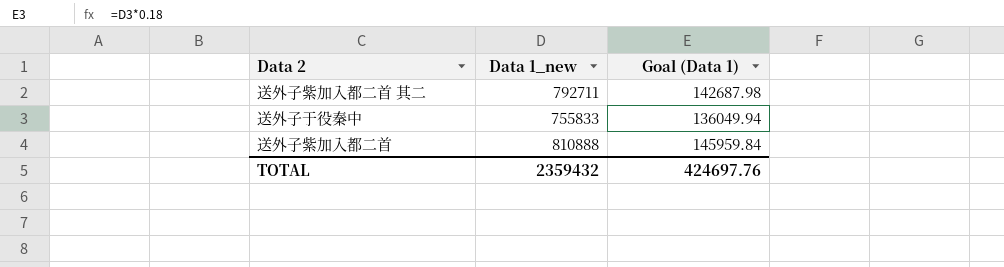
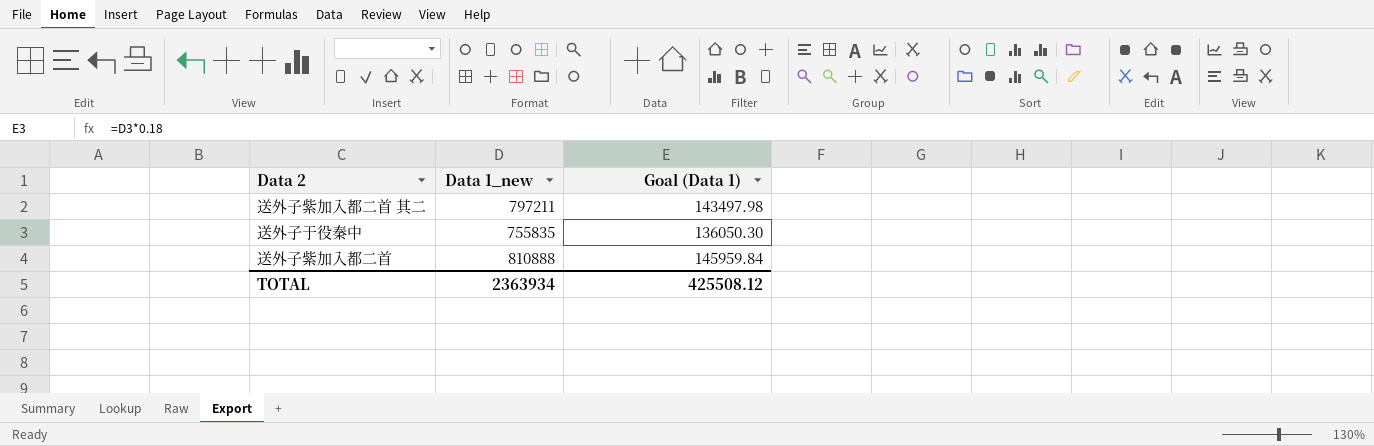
送外子紫加入都二首 其二 | Data 1_new: 792711 -> 797211
送外子紫加入都二首 其二 | Goal (Data 1): 142687.98 -> 143497.98
送外子于役秦中 | Data 1_new: 755833 -> 755835
送外子于役秦中 | Goal (Data 1): 136049.94 -> 136050.30
TOTAL | Data 1_new: 2359432 -> 2363934
TOTAL | Goal (Data 1): 424697.76 -> 425508.12

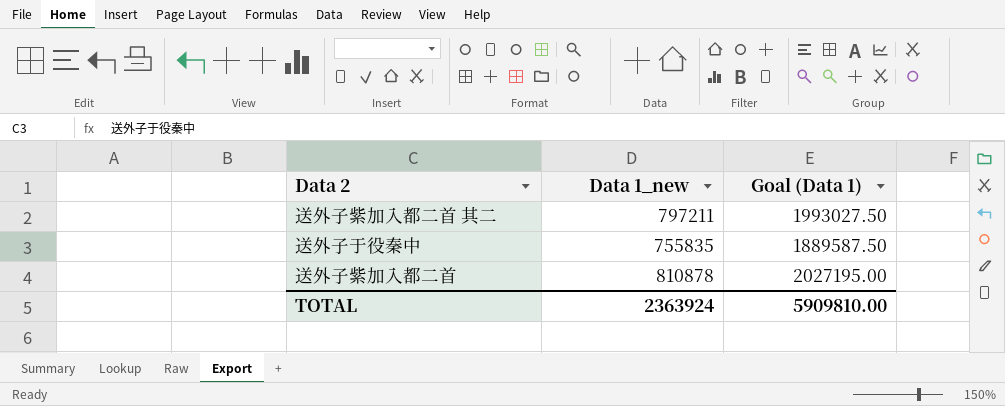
column Goal (Data 1) | formula: [Data 1_new] * 0.18 -> [Data 1_new] * 2.5
送外子紫加入都二首 | Data 1_new: 810888 -> 810878
TOTAL | Data 1_new: 2363934 -> 2363924
TOTAL | Goal (Data 1): 425508.12 -> 5909810.00

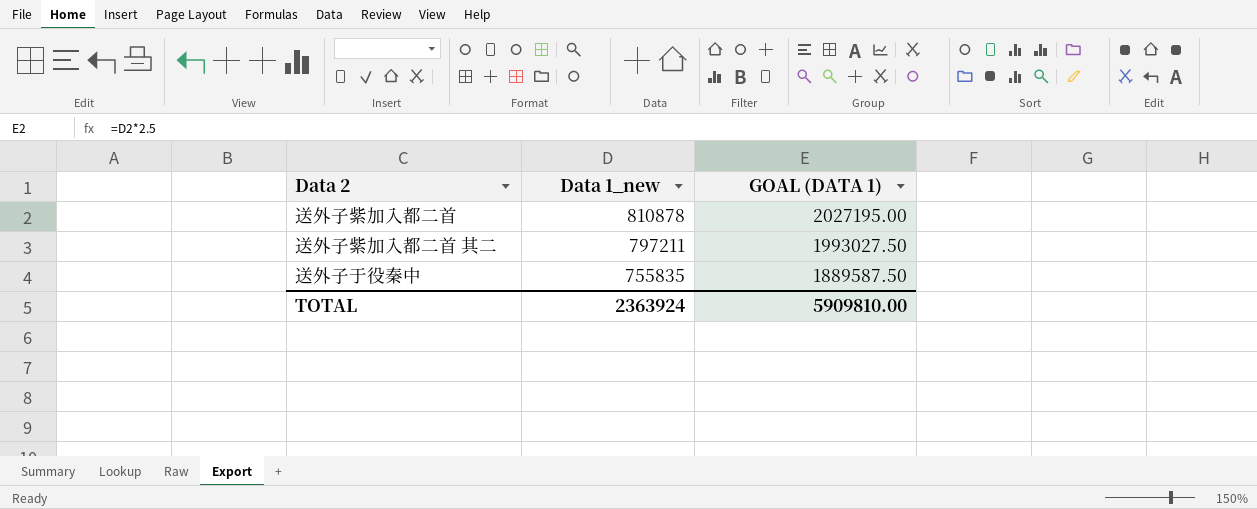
row order: none -> Data 1_new descending
column name: Goal (Data 1) -> GOAL (DATA 1)

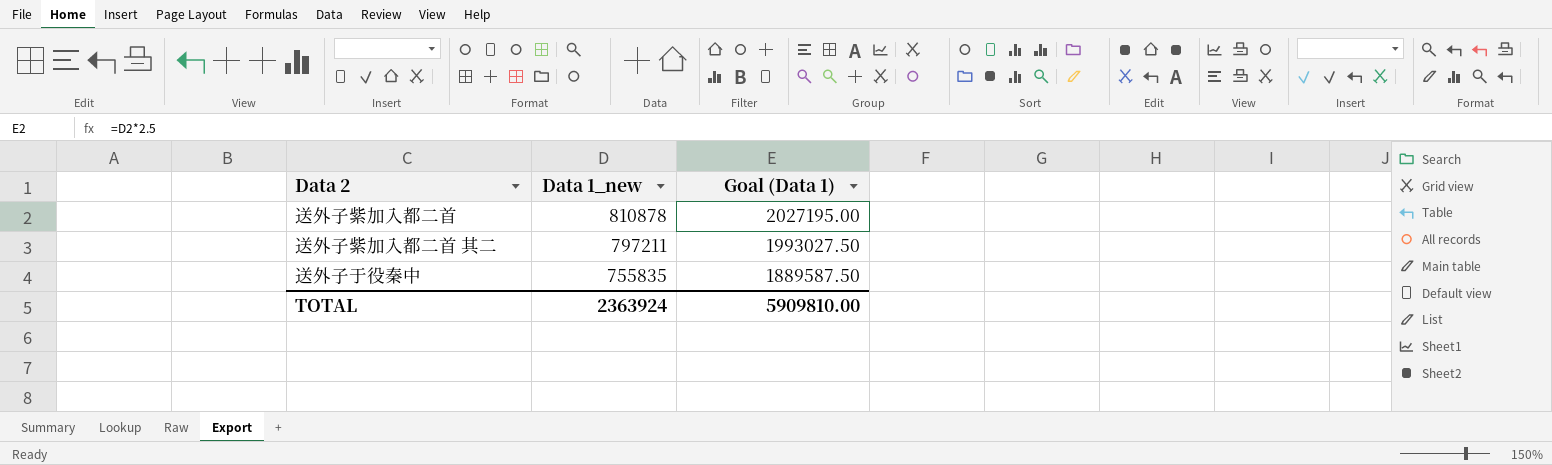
column name: GOAL (DATA 1) -> Goal (Data 1)

